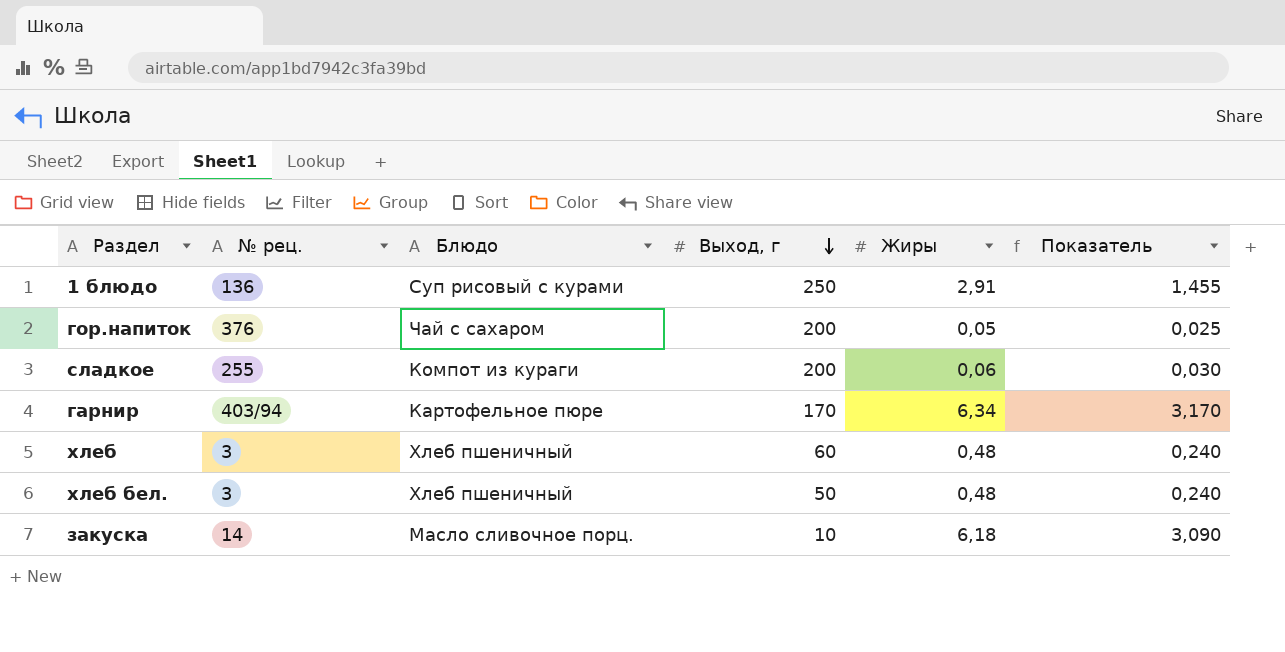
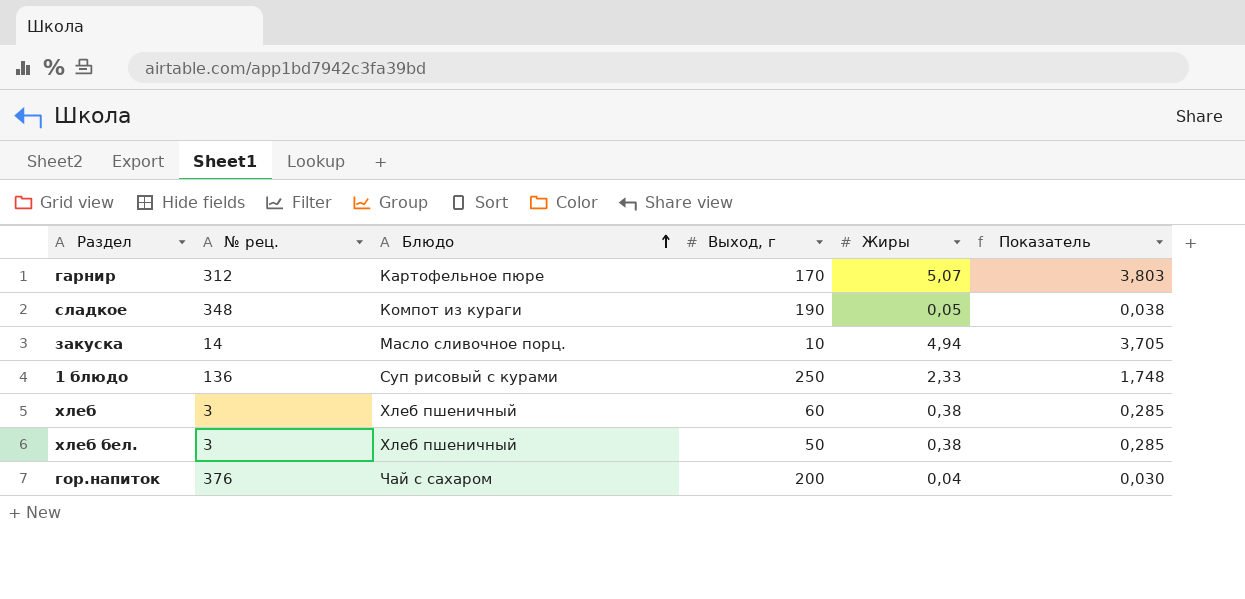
row order: Выход, г descending -> Блюдо ascending
column Показатель | formula: [Жиры] * 0,5 -> [Жиры] * 0,75
гарнир | № рец.: 403/94 -> 312
гарнир | Жиры: 6,34 -> 5,07
сладкое | № рец.: 255 -> 348
сладкое | Выход, г: 200 -> 190
сладкое | Жиры: 0,06 -> 0,05
закуска | Жиры: 6,18 -> 4,94
1 блюдо | Жиры: 2,91 -> 2,33
хлеб | Жиры: 0,48 -> 0,38
хлеб бел. | Жиры: 0,48 -> 0,38
гор.напиток | Жиры: 0,05 -> 0,04

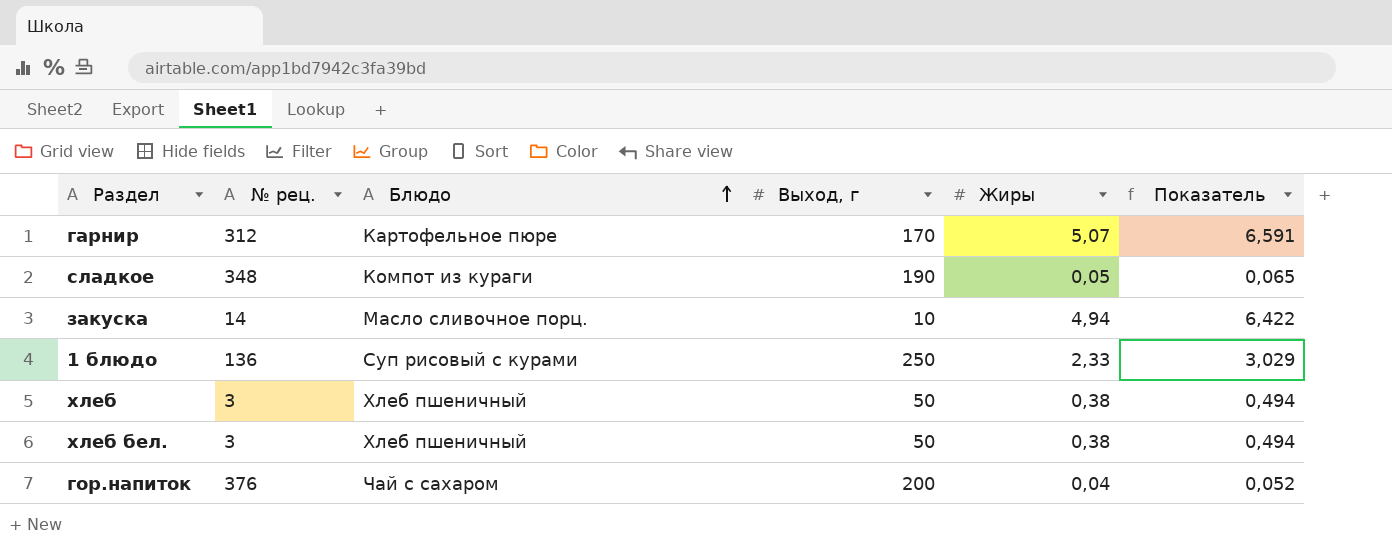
column Показатель | formula: [Жиры] * 0,75 -> [Жиры] * 1,3
хлеб | Выход, г: 60 -> 50

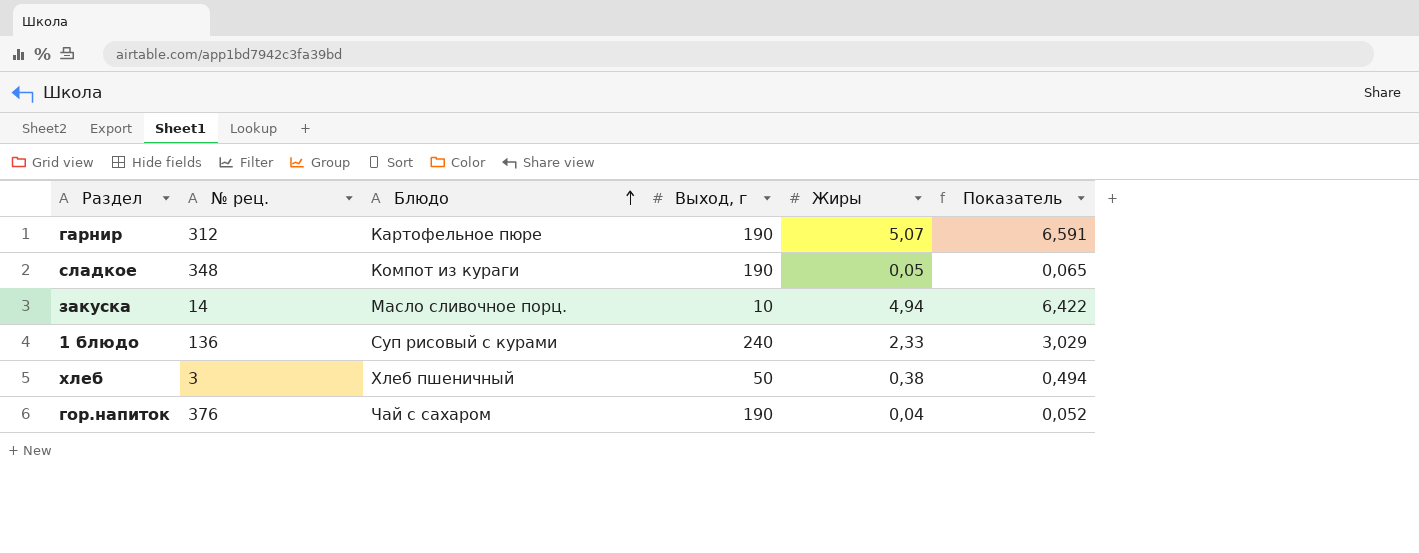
row хлеб бел.: 3 | Хлеб пшеничный | 50 | 0,38 | 0,494 -> none
гарнир | Выход, г: 170 -> 190
1 блюдо | Выход, г: 250 -> 240
гор.напиток | Выход, г: 200 -> 190

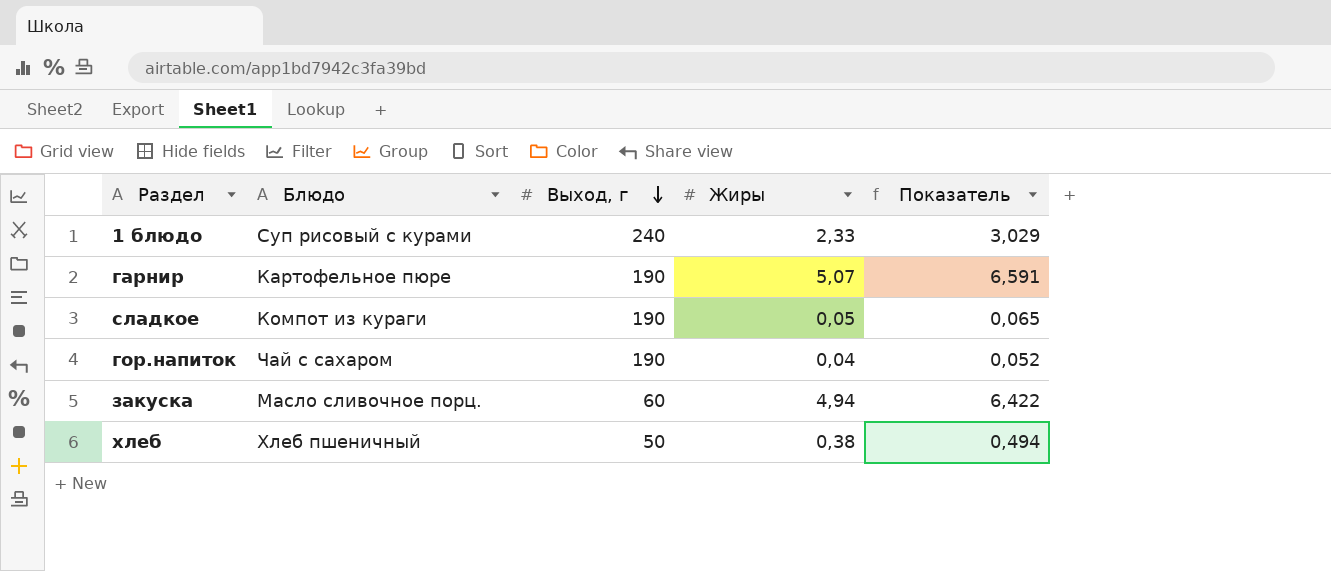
row order: Блюдо ascending -> Выход, г descending
column № рец. | position: 2 -> none
закуска | Выход, г: 10 -> 60

